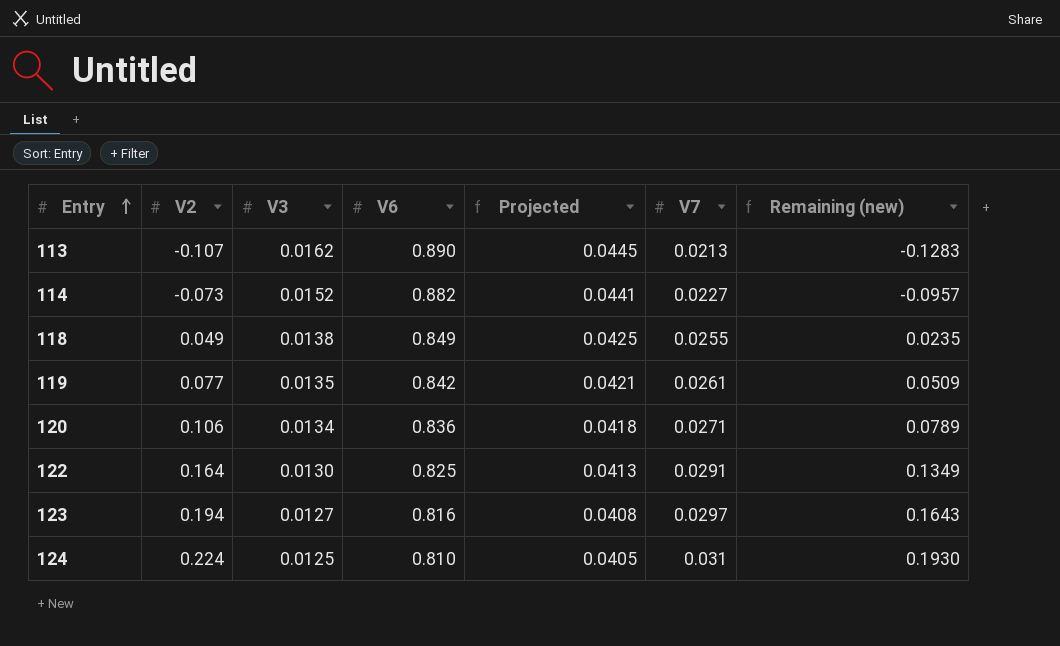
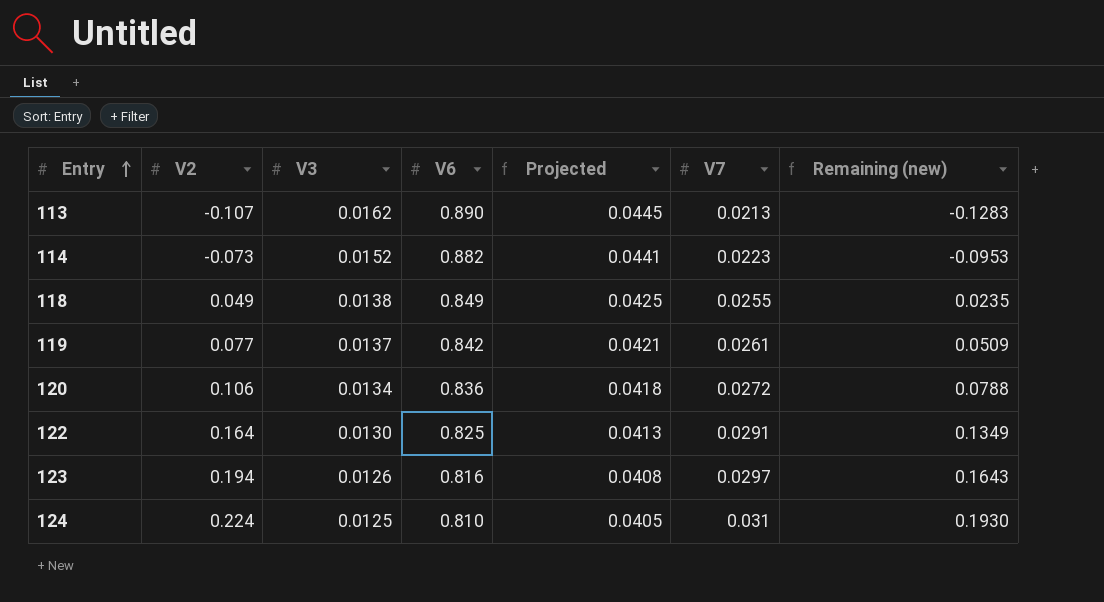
114 | V7: 0.0227 -> 0.0223
114 | Remaining (new): -0.0957 -> -0.0953
119 | V3: 0.0135 -> 0.0137
120 | V7: 0.0271 -> 0.0272
120 | Remaining (new): 0.0789 -> 0.0788
123 | V3: 0.0127 -> 0.0126

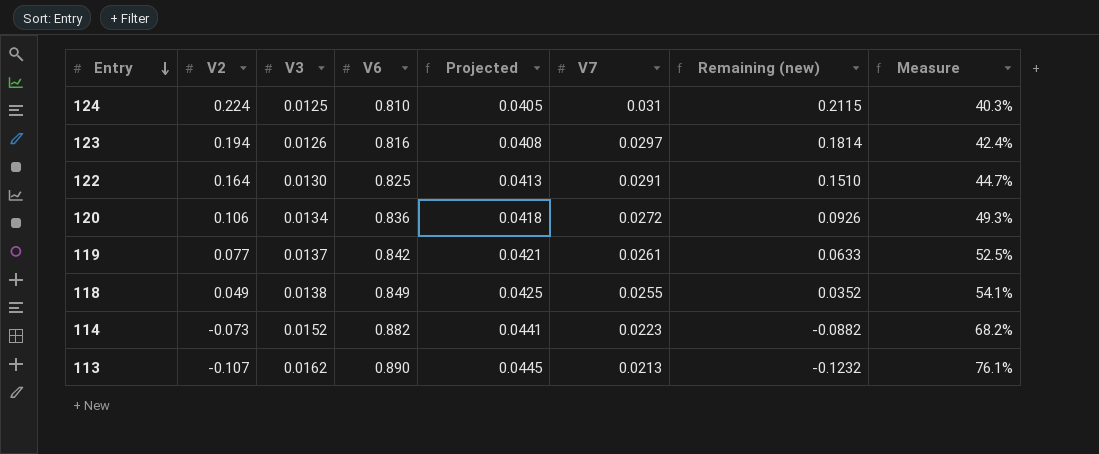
row order: Entry ascending -> Entry descending
column Remaining (new) | formula: [V2] - [V7] -> [V2] - [V3]
column Measure | formula: none -> [V3] / [V7]

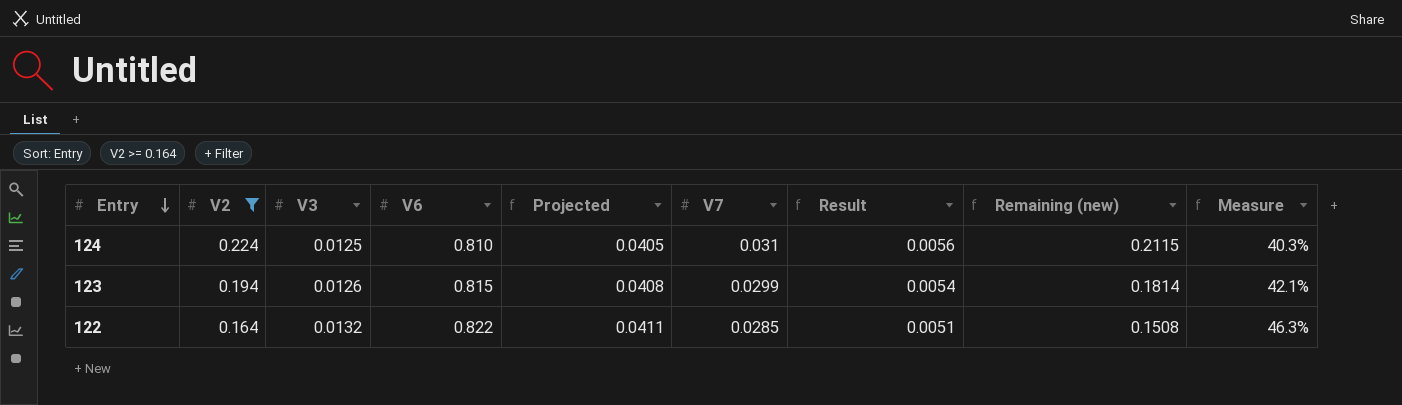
filter: none -> V2 >= 0.164
column Result | formula: none -> [V7] * 0.18
123 | V6: 0.816 -> 0.815
123 | V7: 0.0297 -> 0.0299
123 | Measure: 42.4% -> 42.1%
122 | V3: 0.0130 -> 0.0132
122 | V6: 0.825 -> 0.822
122 | Projected: 0.0413 -> 0.0411
122 | V7: 0.0291 -> 0.0285
122 | Remaining (new): 0.1510 -> 0.1508
122 | Measure: 44.7% -> 46.3%

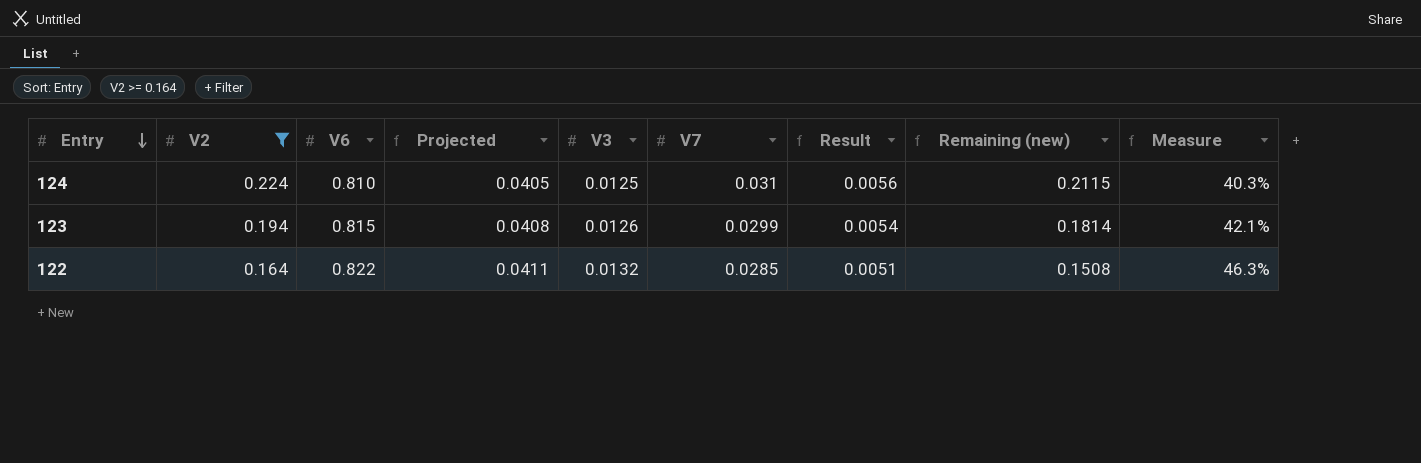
column V3 | position: 3 -> 5

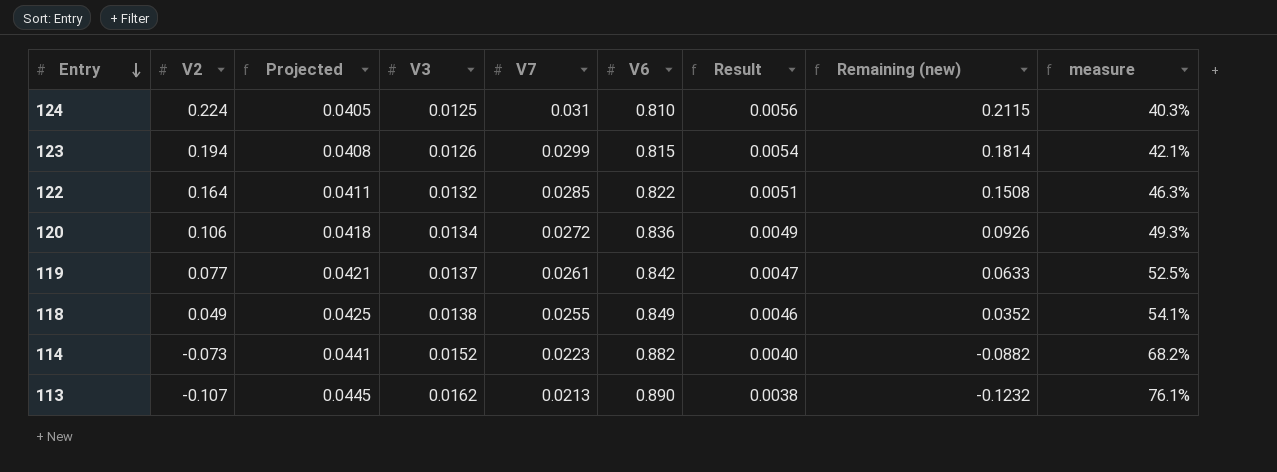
filter: V2 >= 0.164 -> none
column V6 | position: 3 -> 6
column name: Measure -> measure

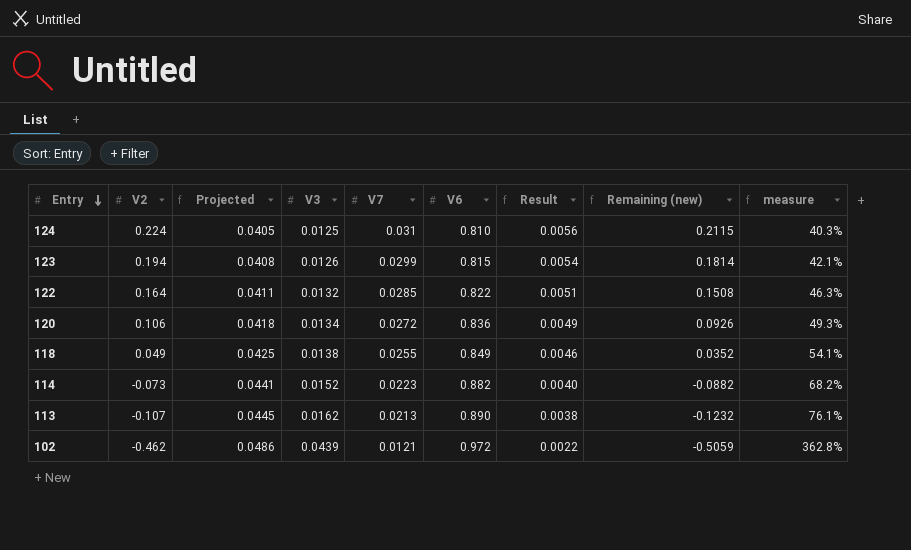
row 119: 0.077 | 0.0421 | 0.0137 | 0.0261 | 0.842 | 0.0047 | 0.0633 | 52.5% -> none
row 102: none -> -0.462 | 0.0486 | 0.0439 | 0.0121 | 0.972 | 0.0022 | -0.5059 | 362.8%

